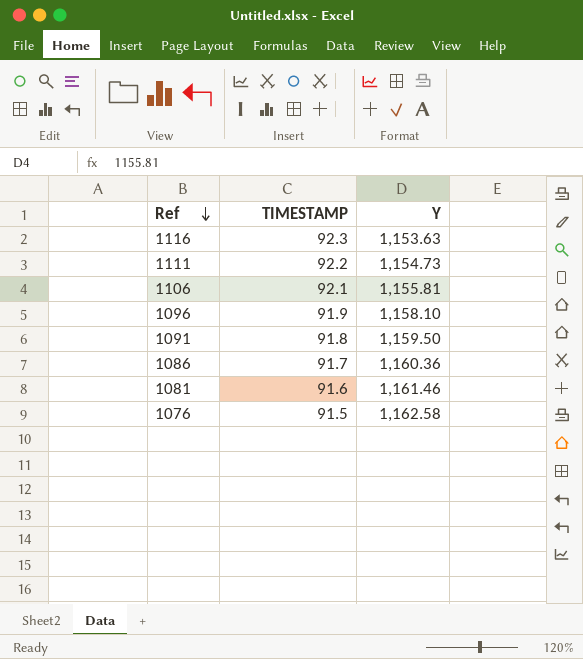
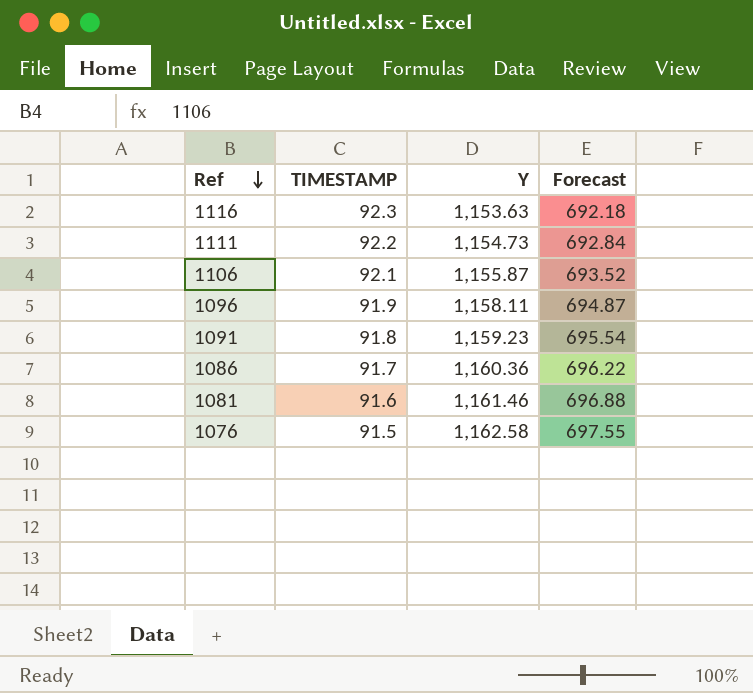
column Forecast | formula: none -> [Y] * 0.6
1106 | Y: 1,155.81 -> 1,155.87
1096 | Y: 1,158.10 -> 1,158.11
1091 | Y: 1,159.50 -> 1,159.23

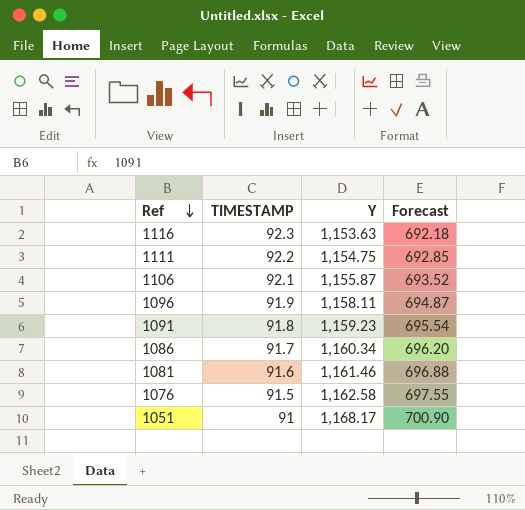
1111 | Y: 1,154.73 -> 1,154.75
1111 | Forecast: 692.84 -> 692.85
1086 | Y: 1,160.36 -> 1,160.34
1086 | Forecast: 696.22 -> 696.20
row 1051: none -> 91 | 1,168.17 | 700.90

